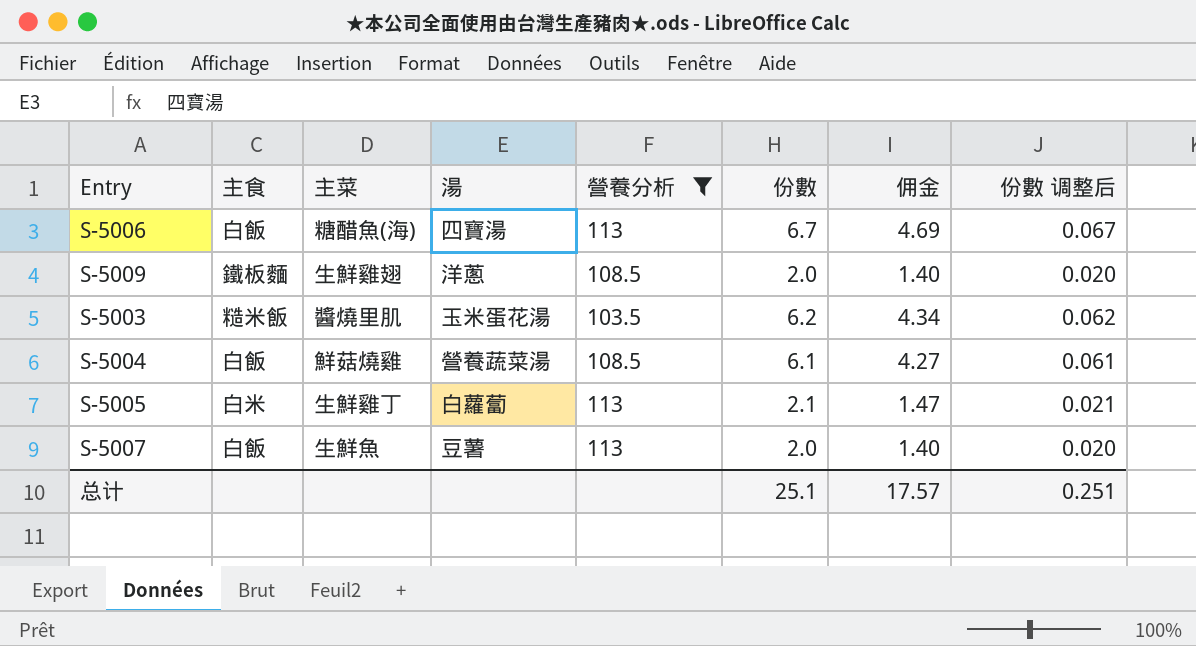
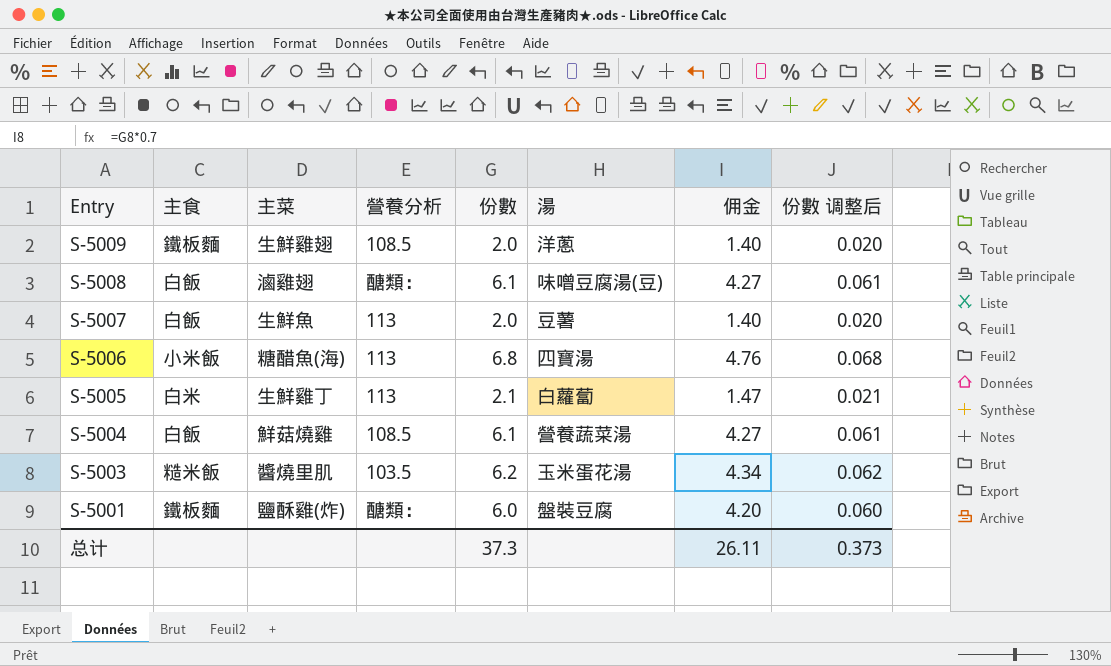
filter: 營養分析 != 醣類： -> none
row order: none -> Entry descending
column 湯 | position: 4 -> 6
S-5006 | 主食: 白飯 -> 小米飯
S-5006 | 份數: 6.7 -> 6.8
S-5006 | 佣金: 4.69 -> 4.76
S-5006 | 份數 调整后: 0.067 -> 0.068
总计 | 份數: 25.1 -> 37.3
总计 | 佣金: 17.57 -> 26.11
总计 | 份數 调整后: 0.251 -> 0.373

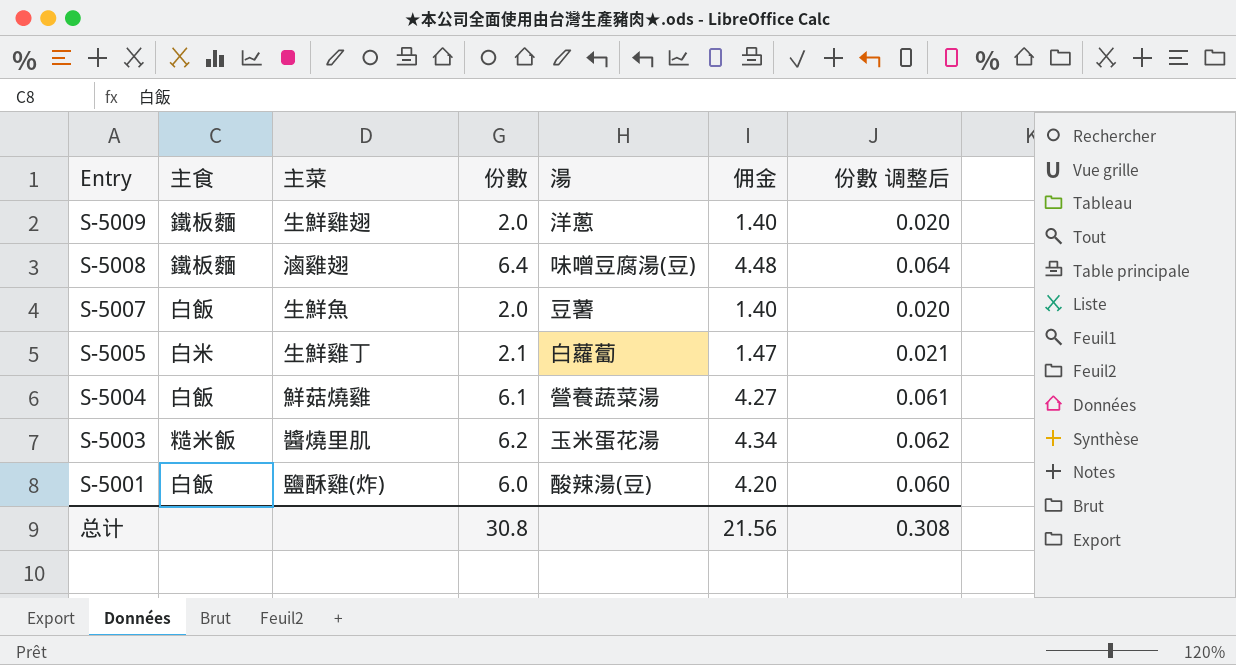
column 營養分析 | position: 4 -> none
row S-5006: 小米飯 | 糖醋魚(海) | 113 | 6.8 | 四寶湯 | 4.76 | 0.068 -> none
S-5008 | 主食: 白飯 -> 鐵板麵
S-5008 | 份數: 6.1 -> 6.4
S-5008 | 佣金: 4.27 -> 4.48
S-5008 | 份數 调整后: 0.061 -> 0.064
S-5001 | 主食: 鐵板麵 -> 白飯
S-5001 | 湯: 盤裝豆腐 -> 酸辣湯(豆)
总计 | 份數: 37.3 -> 30.8
总计 | 佣金: 26.11 -> 21.56
总计 | 份數 调整后: 0.373 -> 0.308

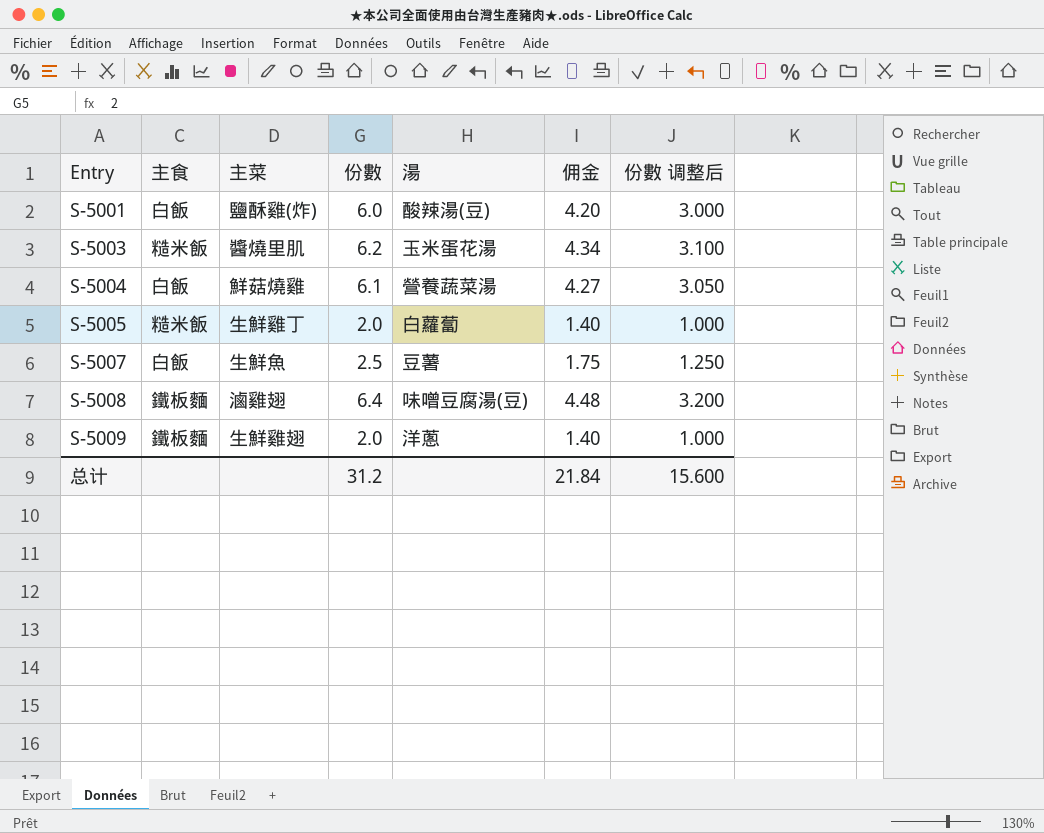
row order: Entry descending -> Entry ascending
column 份數 调整后 | formula: [份數] * 0.01 -> [份數] * 0.5
S-5005 | 主食: 白米 -> 糙米飯
S-5005 | 份數: 2.1 -> 2.0
S-5005 | 佣金: 1.47 -> 1.40
S-5007 | 份數: 2.0 -> 2.5
S-5007 | 佣金: 1.40 -> 1.75
总计 | 份數: 30.8 -> 31.2
总计 | 佣金: 21.56 -> 21.84
总计 | 份數 调整后: 0.308 -> 15.600

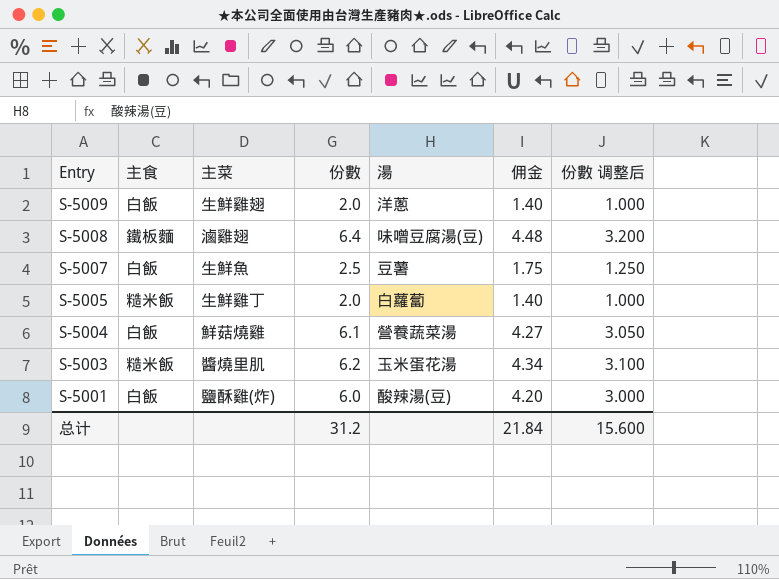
row order: Entry ascending -> Entry descending
S-5009 | 主食: 鐵板麵 -> 白飯

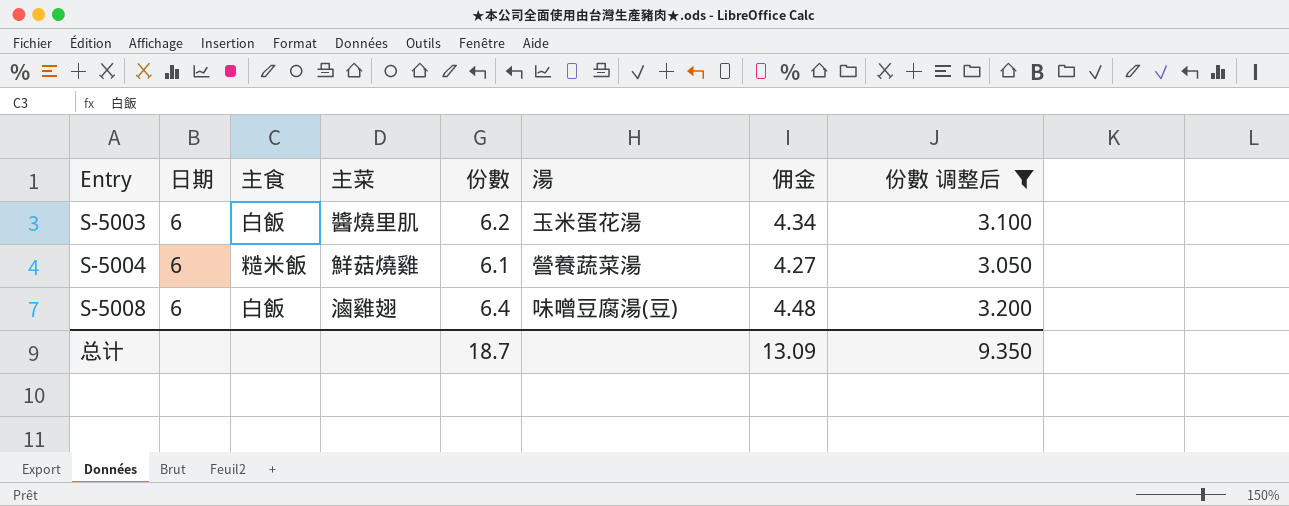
filter: none -> 份數 调整后 >= 3.050
row order: Entry descending -> Entry ascending
column 日期 | position: none -> 2
S-5003 | 主食: 糙米飯 -> 白飯
S-5004 | 主食: 白飯 -> 糙米飯
S-5008 | 主食: 鐵板麵 -> 白飯
总计 | 份數: 31.2 -> 18.7
总计 | 佣金: 21.84 -> 13.09
总计 | 份數 调整后: 15.600 -> 9.350

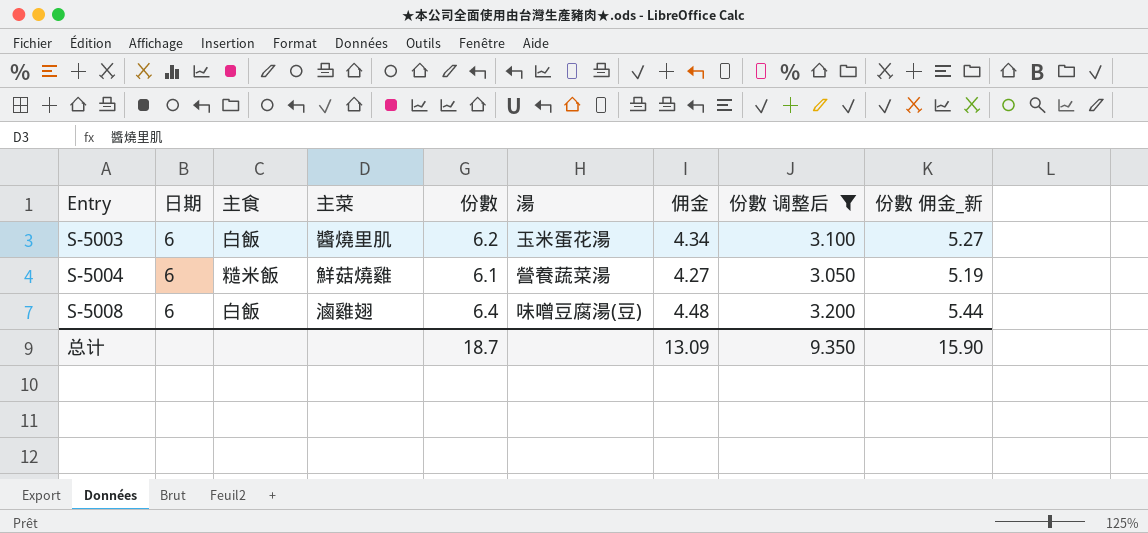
column 份數 佣金_新 | formula: none -> [份數] * 0.85

